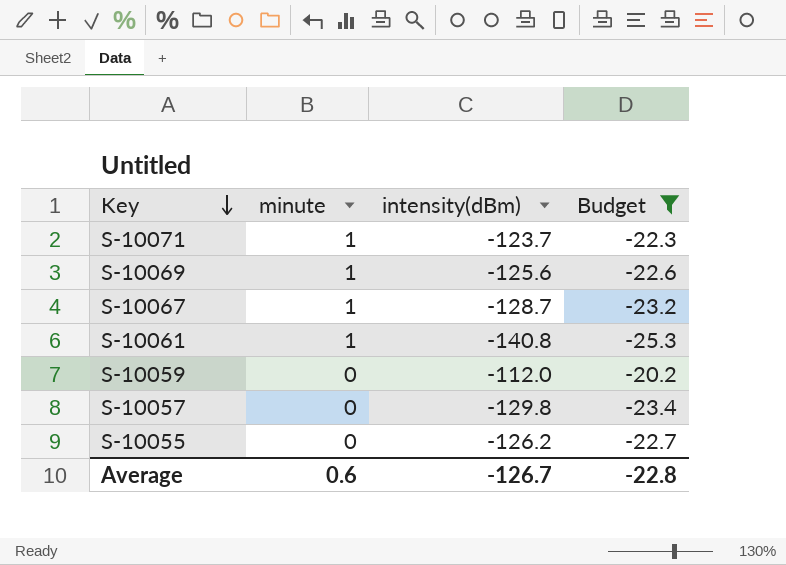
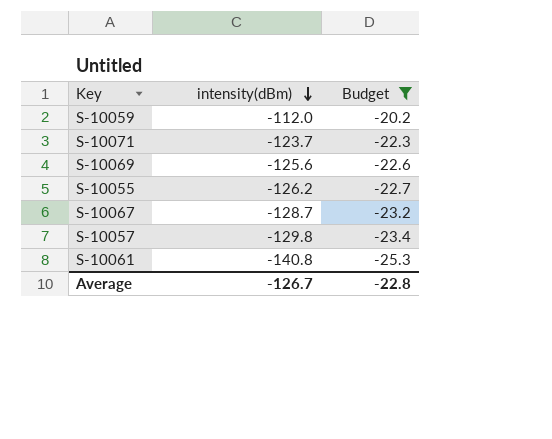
row order: Key descending -> intensity(dBm) descending
column minute | position: 2 -> none

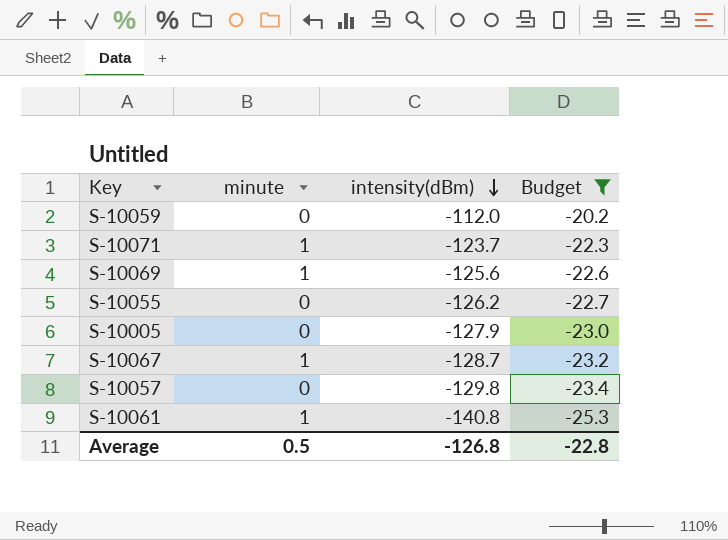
column minute | position: none -> 2
row S-10005: none -> 0 | -127.9 | -23.0
Average | intensity(dBm): -126.7 -> -126.8

